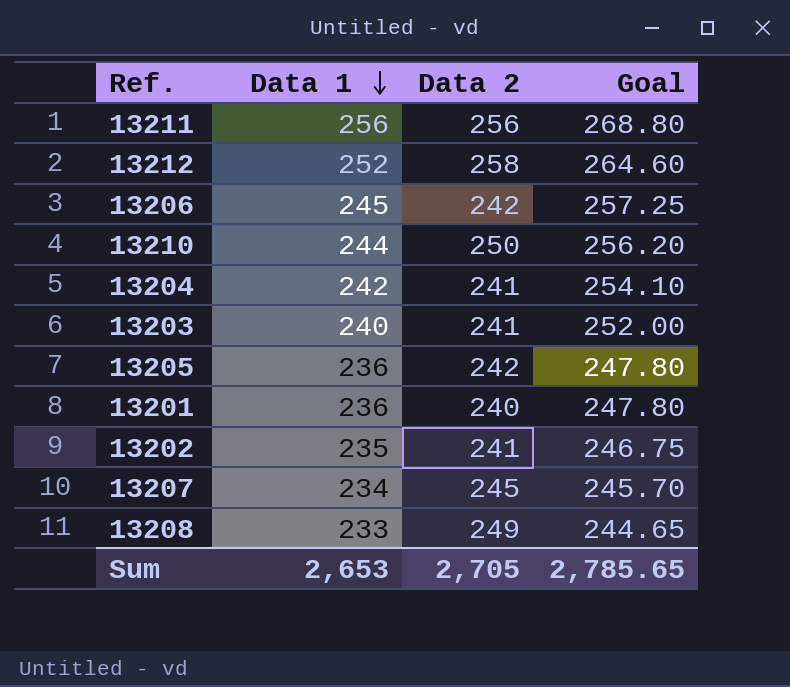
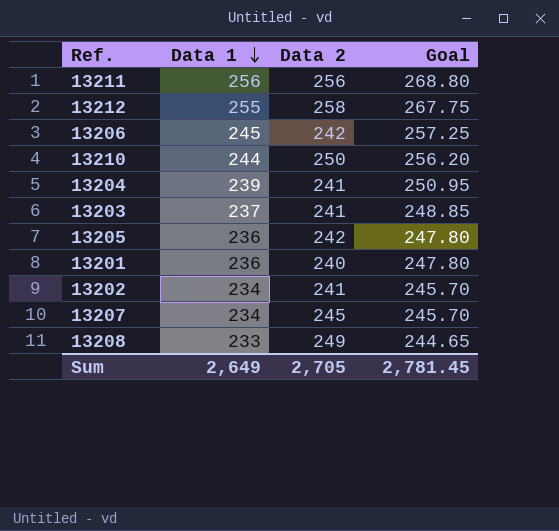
13212 | Data 1: 252 -> 255
13212 | Goal: 264.60 -> 267.75
13204 | Data 1: 242 -> 239
13204 | Goal: 254.10 -> 250.95
13203 | Data 1: 240 -> 237
13203 | Goal: 252.00 -> 248.85
13202 | Data 1: 235 -> 234
13202 | Goal: 246.75 -> 245.70
Sum | Data 1: 2,653 -> 2,649
Sum | Goal: 2,785.65 -> 2,781.45

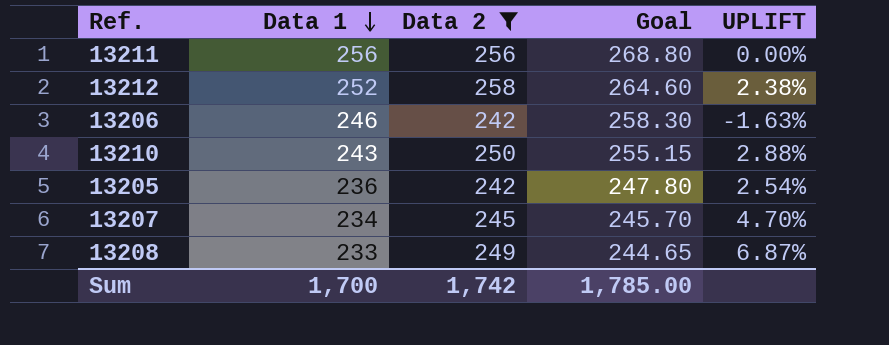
filter: none -> Data 2 >= 242
column UPLIFT | formula: none -> ([Data 2] - [Data 1]) / [Data 1]
13212 | Data 1: 255 -> 252
13212 | Goal: 267.75 -> 264.60
13206 | Data 1: 245 -> 246
13206 | Goal: 257.25 -> 258.30
13210 | Data 1: 244 -> 243
13210 | Goal: 256.20 -> 255.15
Sum | Data 1: 2,649 -> 1,700
Sum | Data 2: 2,705 -> 1,742
Sum | Goal: 2,781.45 -> 1,785.00

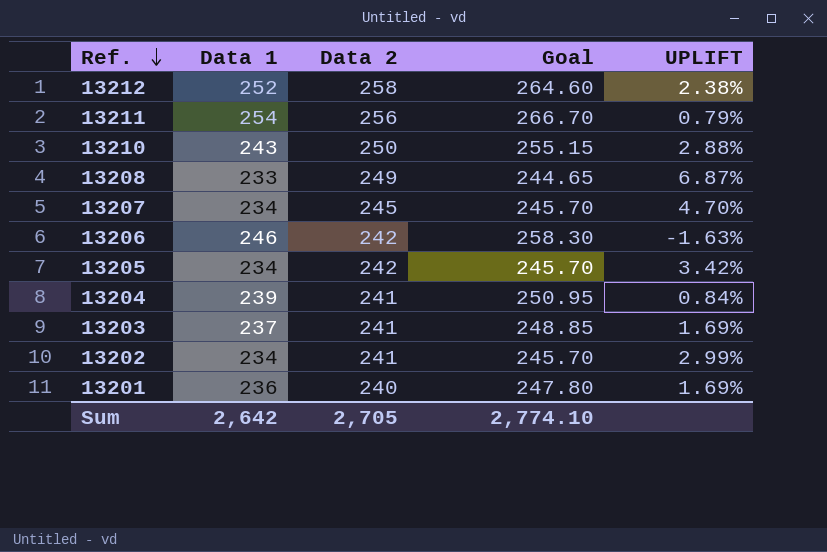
filter: Data 2 >= 242 -> none
row order: Data 1 descending -> Ref. descending
13211 | Data 1: 256 -> 254
13211 | Goal: 268.80 -> 266.70
13211 | UPLIFT: 0.00% -> 0.79%
13205 | Data 1: 236 -> 234
13205 | Goal: 247.80 -> 245.70
13205 | UPLIFT: 2.54% -> 3.42%
Sum | Data 1: 1,700 -> 2,642
Sum | Data 2: 1,742 -> 2,705
Sum | Goal: 1,785.00 -> 2,774.10

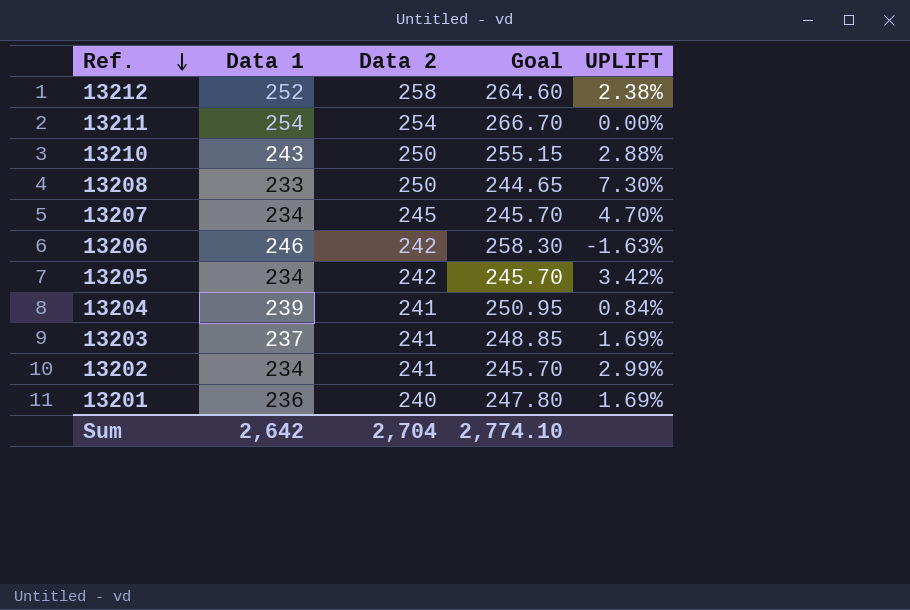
13211 | Data 2: 256 -> 254
13211 | UPLIFT: 0.79% -> 0.00%
13208 | Data 2: 249 -> 250
13208 | UPLIFT: 6.87% -> 7.30%
Sum | Data 2: 2,705 -> 2,704

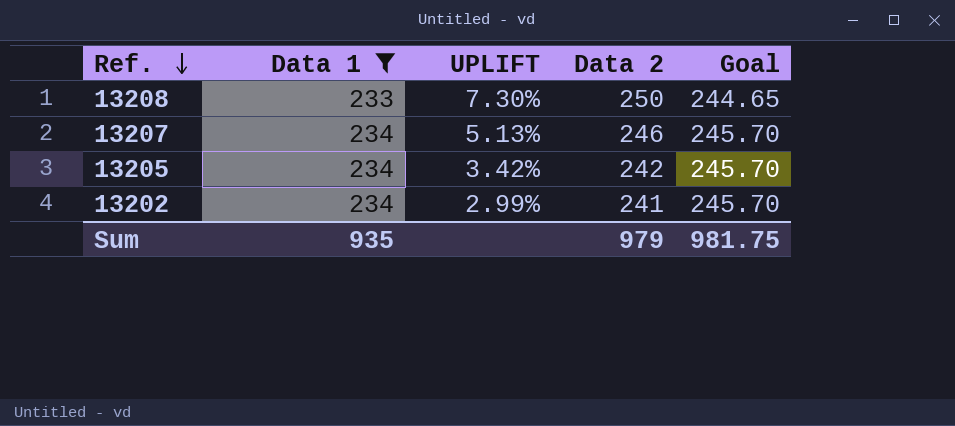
filter: none -> Data 1 <= 234
column UPLIFT | position: 5 -> 3
13207 | UPLIFT: 4.70% -> 5.13%
13207 | Data 2: 245 -> 246
Sum | Data 1: 2,642 -> 935
Sum | Data 2: 2,704 -> 979
Sum | Goal: 2,774.10 -> 981.75

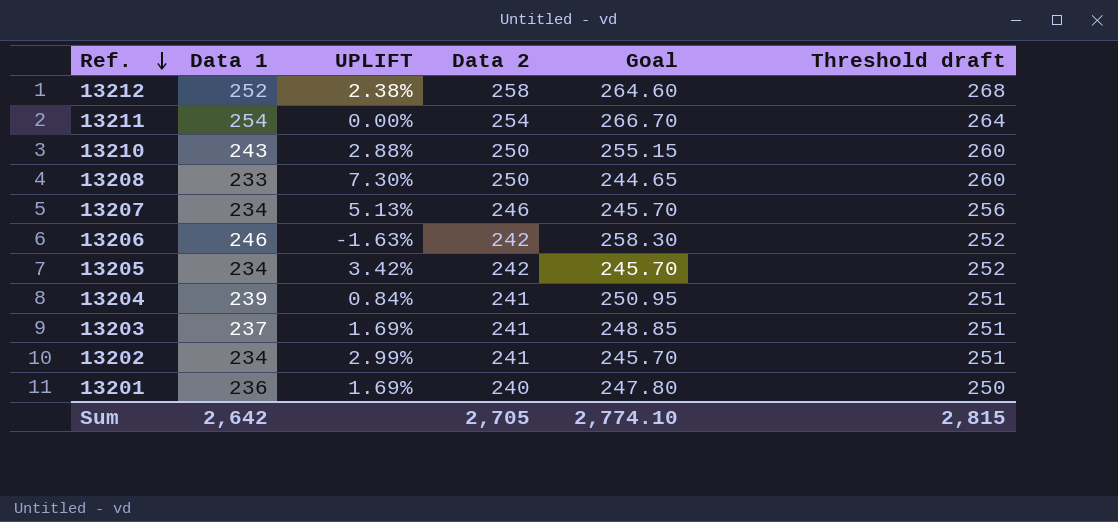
filter: Data 1 <= 234 -> none
column Threshold draft | formula: none -> [Data 2] + 10
Sum | Data 1: 935 -> 2,642
Sum | Data 2: 979 -> 2,705
Sum | Goal: 981.75 -> 2,774.10

